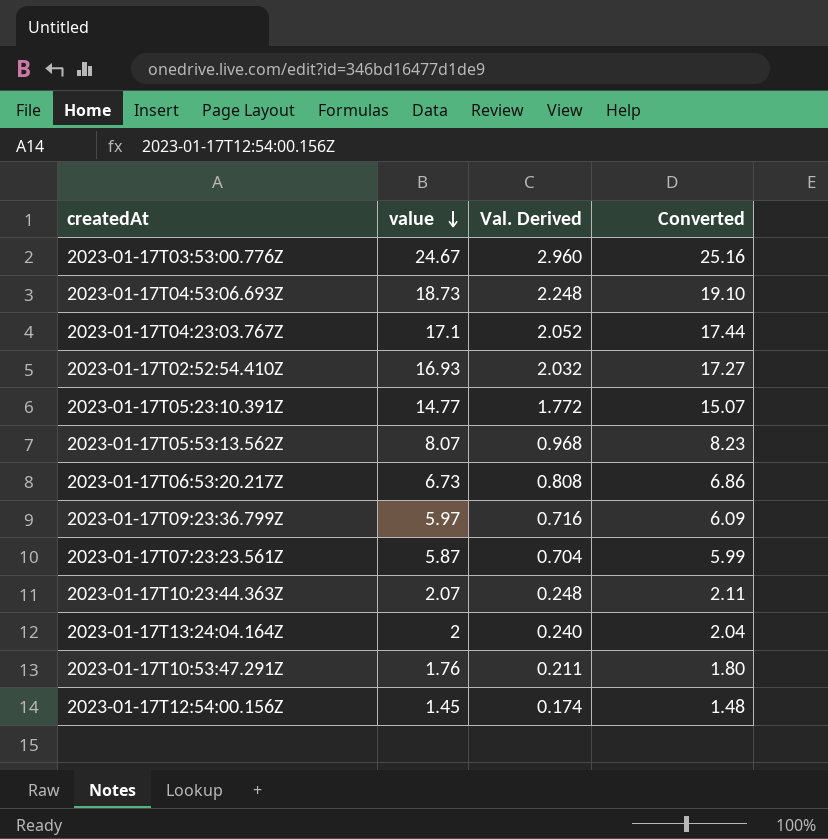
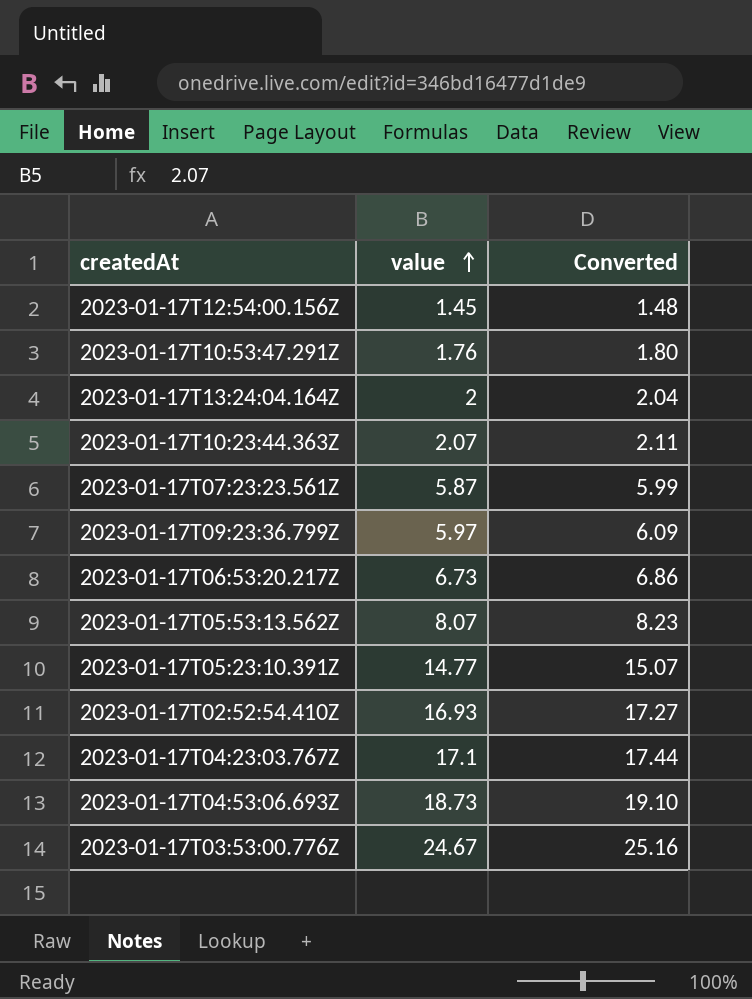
row order: value descending -> value ascending
column Val. Derived | formula: [value] * 0.12 -> none

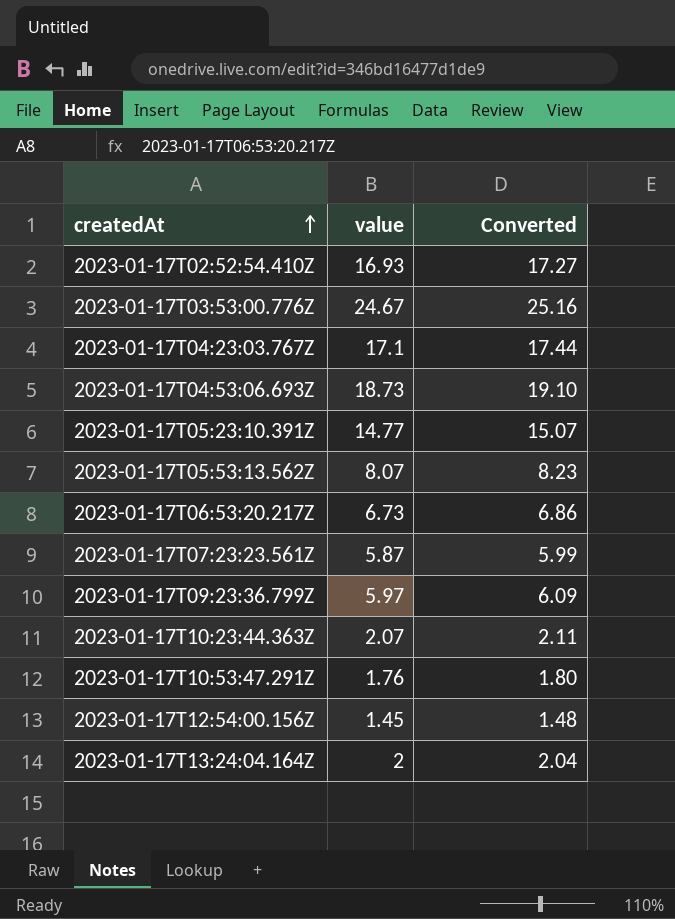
row order: value ascending -> createdAt ascending

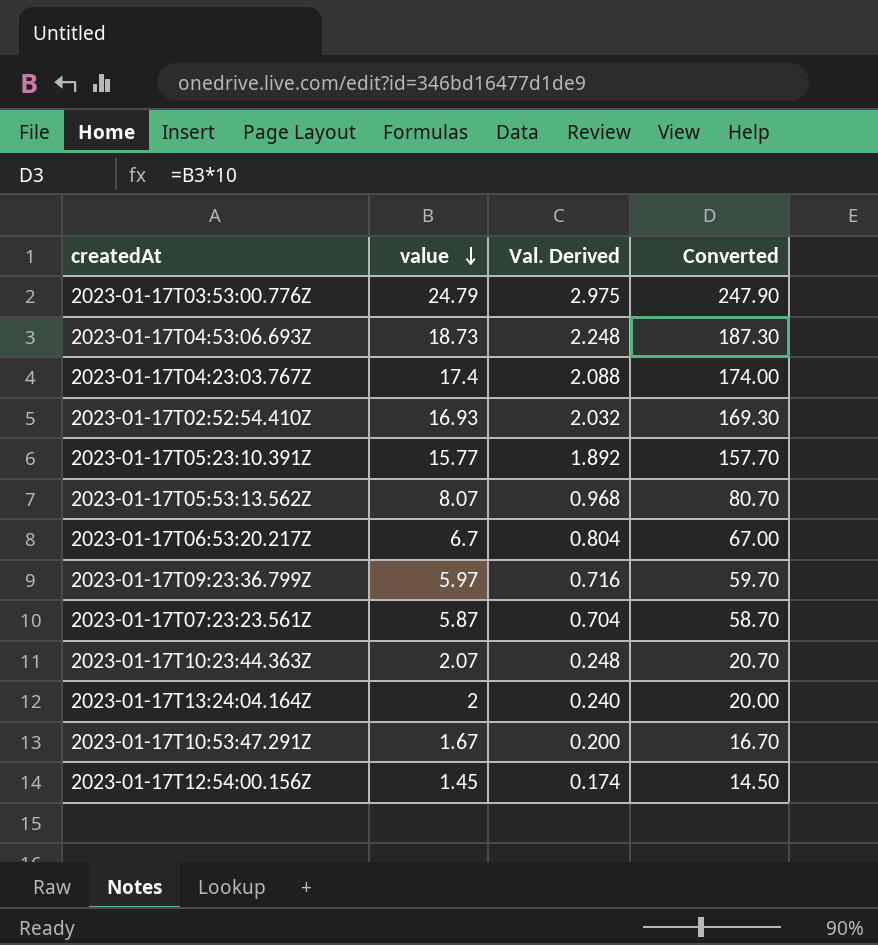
row order: createdAt ascending -> value descending
column Val. Derived | formula: none -> [value] * 0.12
column Converted | formula: [value] * 1.02 -> [value] * 10
2023-01-17T03:53:00.776Z | value: 24.67 -> 24.79
2023-01-17T04:23:03.767Z | value: 17.1 -> 17.4
2023-01-17T05:23:10.391Z | value: 14.77 -> 15.77
2023-01-17T06:53:20.217Z | value: 6.73 -> 6.7
2023-01-17T10:53:47.291Z | value: 1.76 -> 1.67

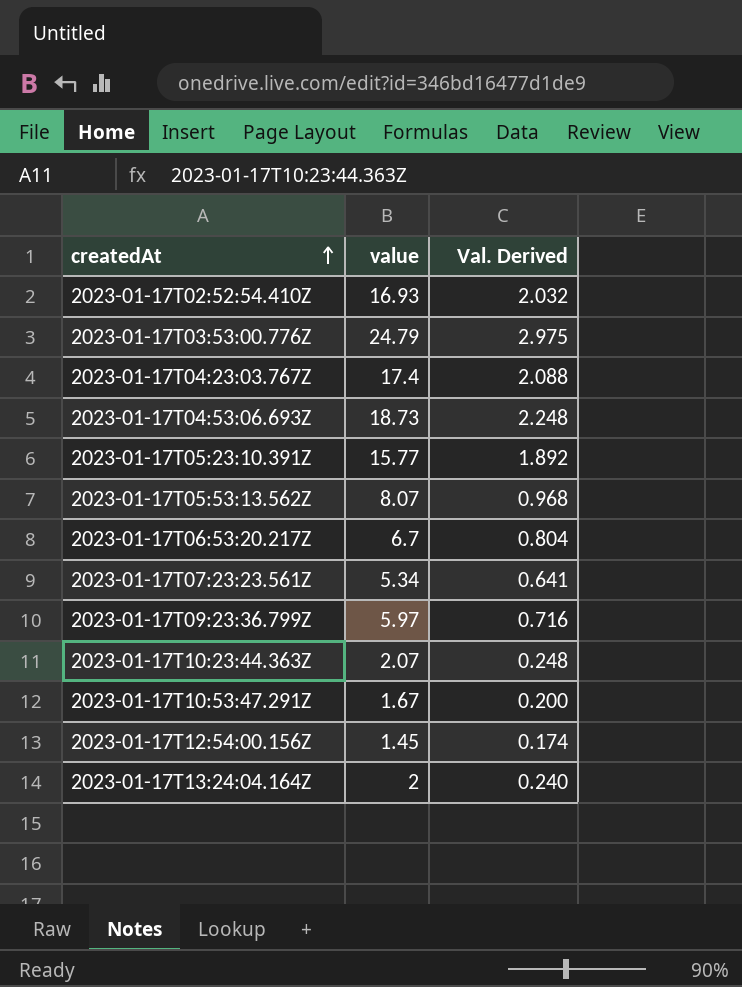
row order: value descending -> createdAt ascending
column Converted | formula: [value] * 10 -> none
2023-01-17T07:23:23.561Z | value: 5.87 -> 5.34
2023-01-17T07:23:23.561Z | Val. Derived: 0.704 -> 0.641

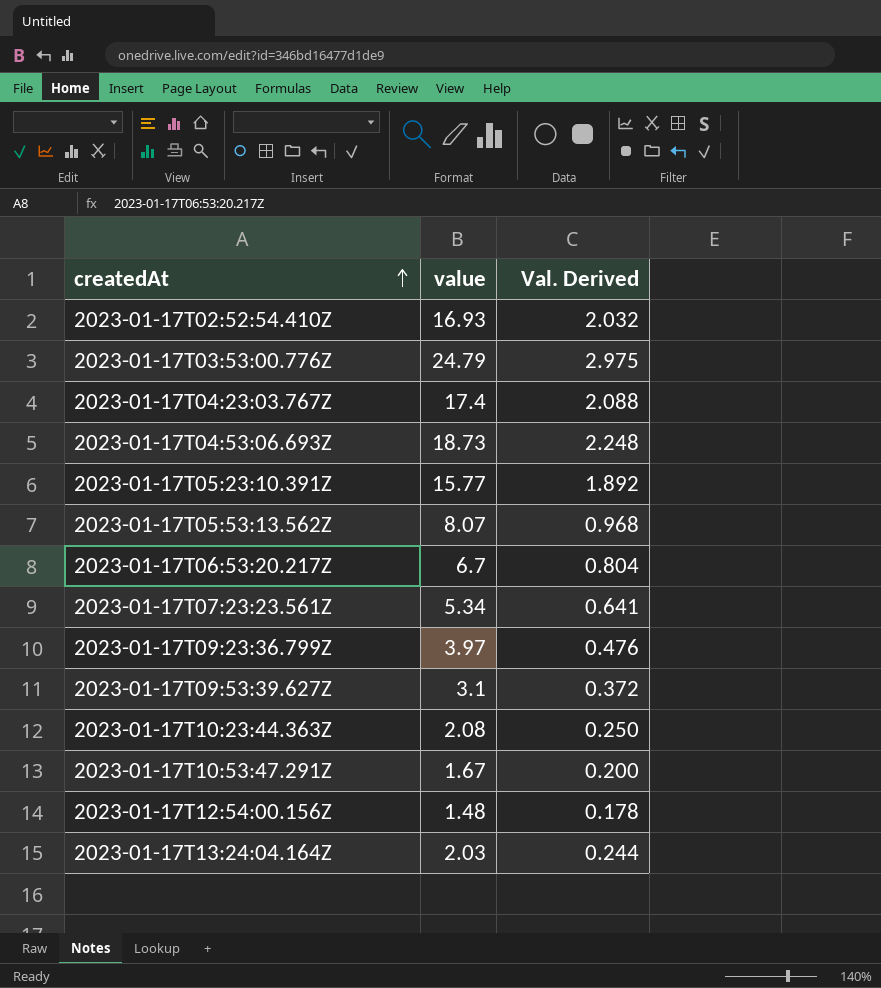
2023-01-17T09:23:36.799Z | value: 5.97 -> 3.97
2023-01-17T09:23:36.799Z | Val. Derived: 0.716 -> 0.476
row 2023-01-17T09:53:39.627Z: none -> 3.1 | 0.372
2023-01-17T10:23:44.363Z | value: 2.07 -> 2.08
2023-01-17T10:23:44.363Z | Val. Derived: 0.248 -> 0.250
2023-01-17T12:54:00.156Z | value: 1.45 -> 1.48
2023-01-17T12:54:00.156Z | Val. Derived: 0.174 -> 0.178
2023-01-17T13:24:04.164Z | value: 2 -> 2.03
2023-01-17T13:24:04.164Z | Val. Derived: 0.240 -> 0.244

